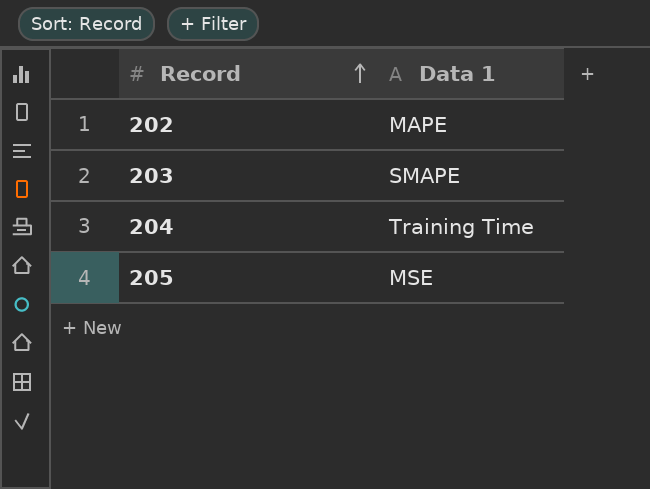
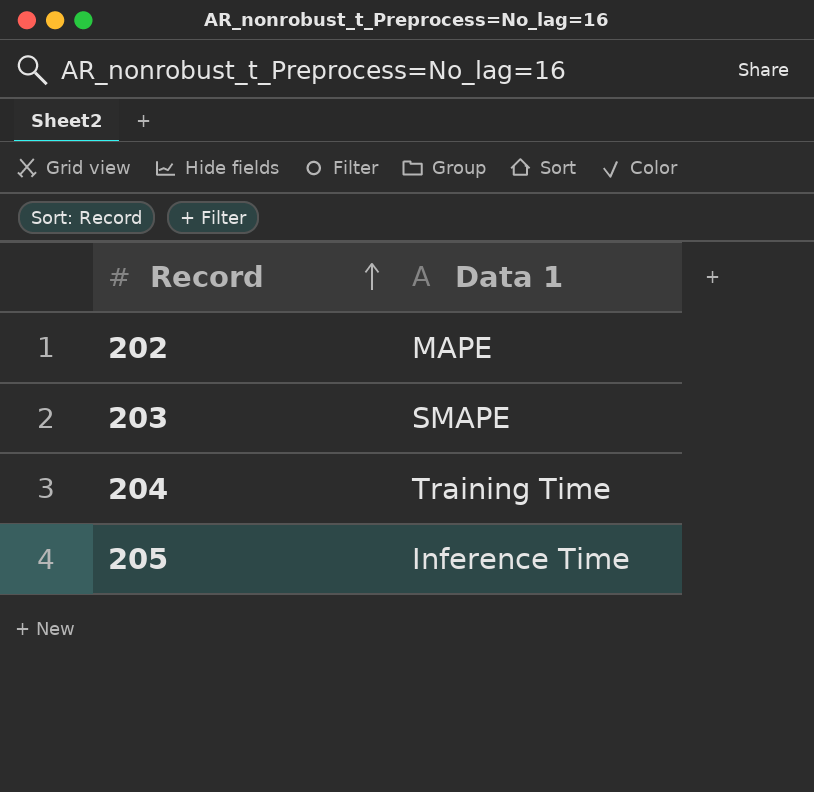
205 | Data 1: MSE -> Inference Time

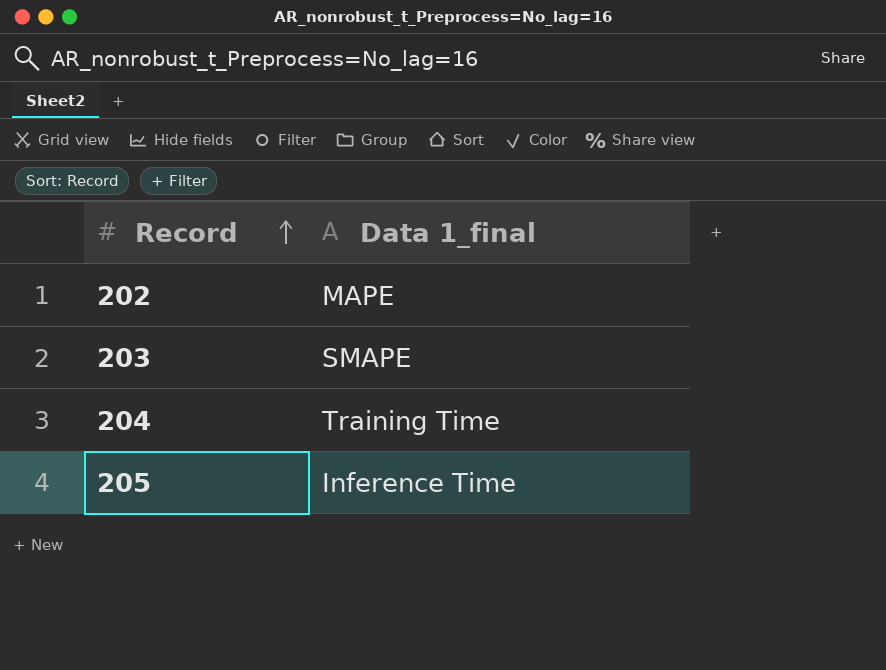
column name: Data 1 -> Data 1_final

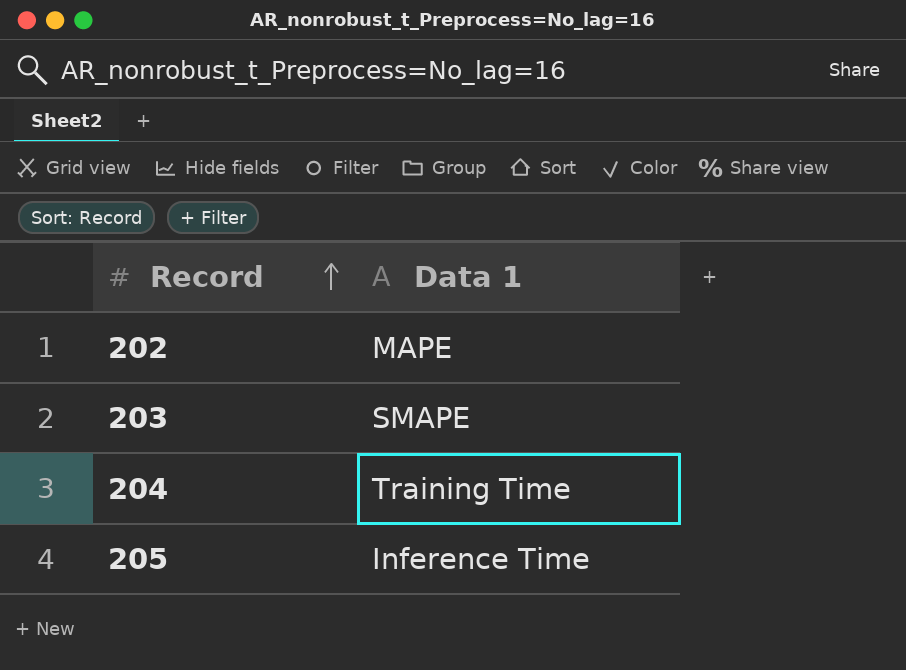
column name: Data 1_final -> Data 1

